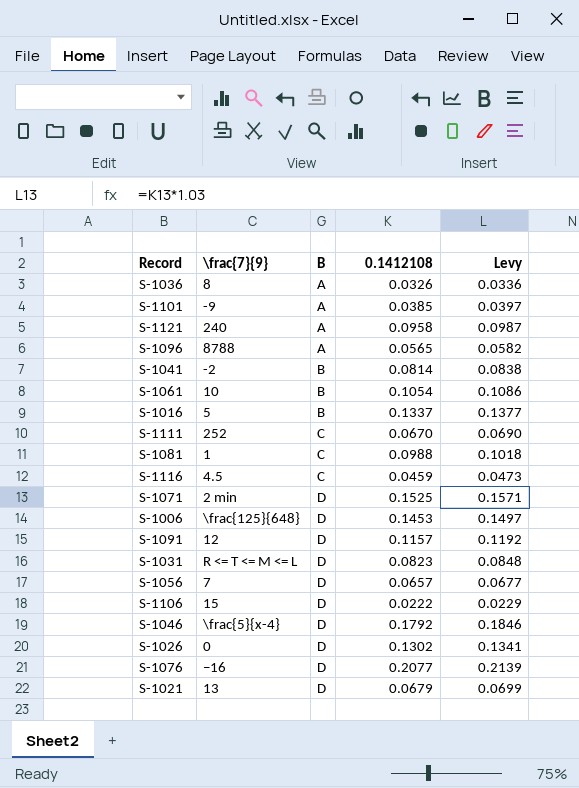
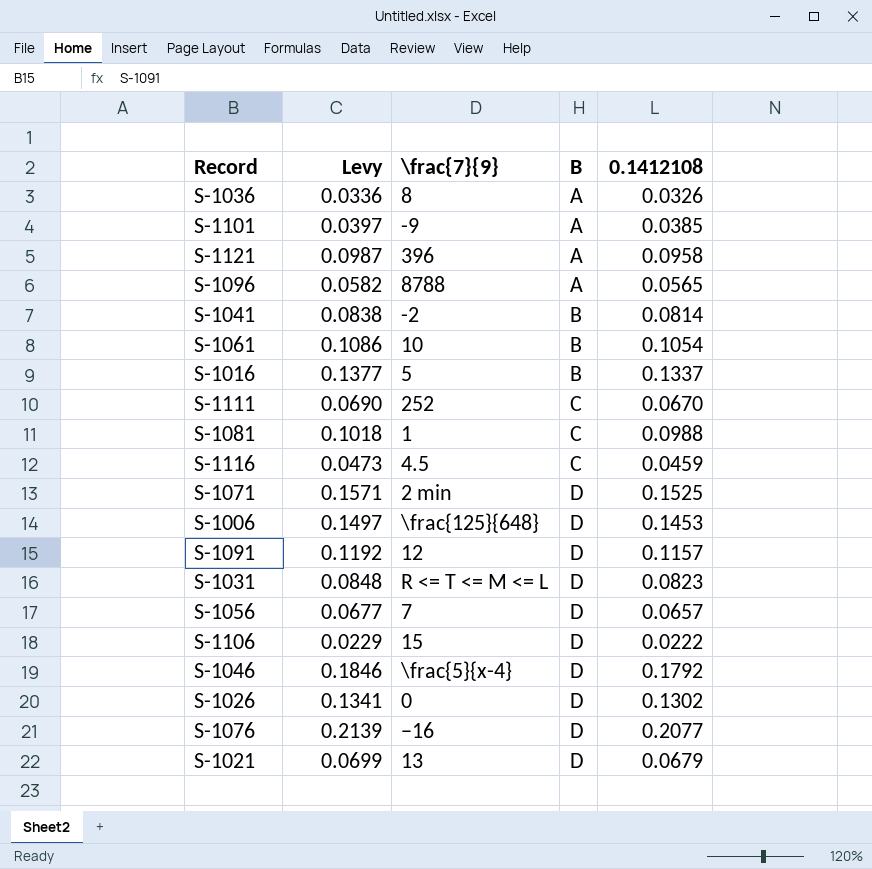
column Levy | position: 5 -> 2
S-1121 | \frac{7}{9}: 240 -> 396

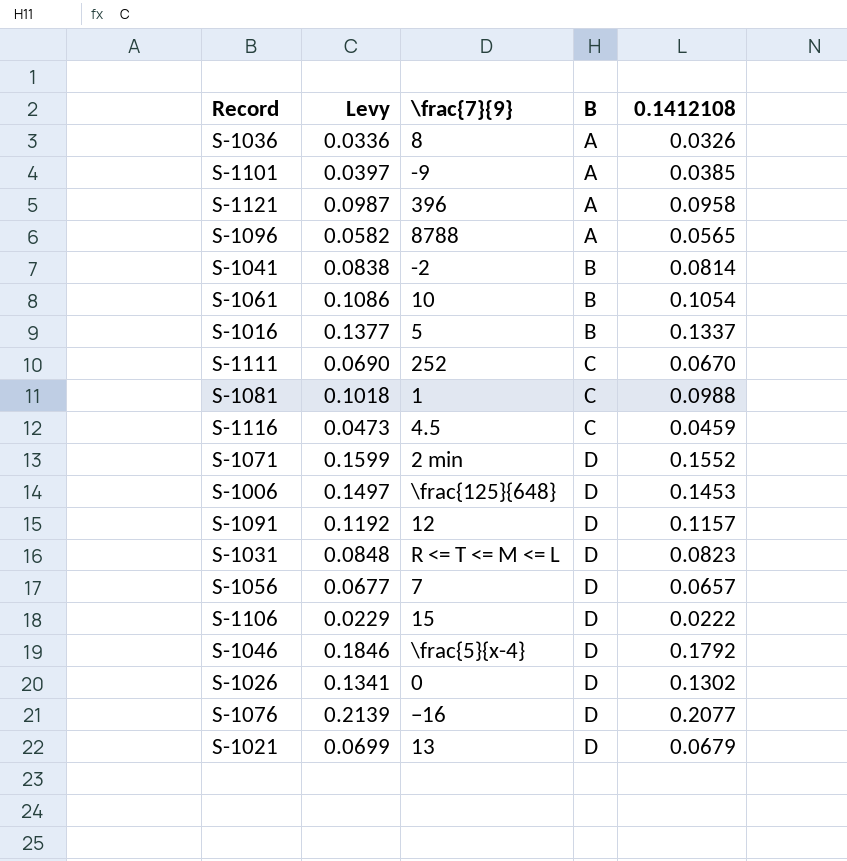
S-1071 | Levy: 0.1571 -> 0.1599
S-1071 | 0.1412108: 0.1525 -> 0.1552

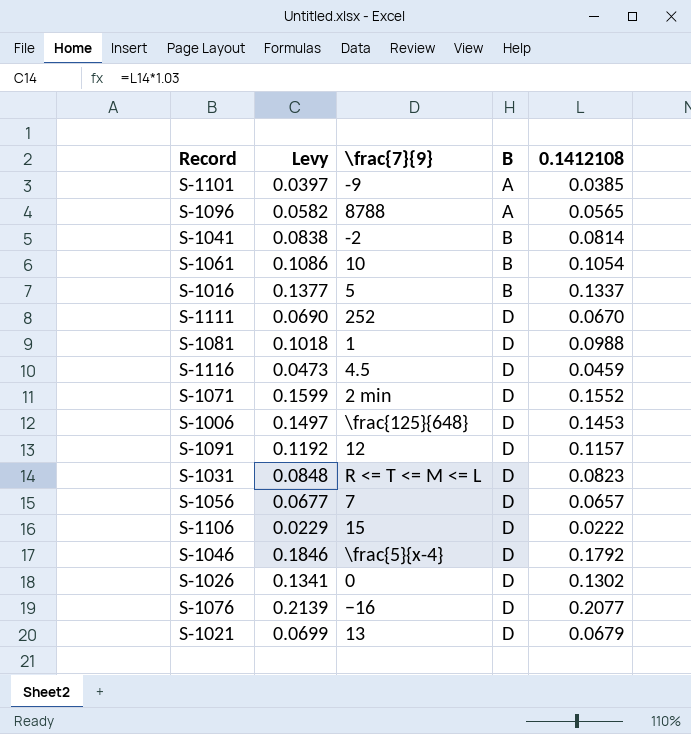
row S-1036: 0.0336 | 8 | A | 0.0326 -> none
row S-1121: 0.0987 | 396 | A | 0.0958 -> none
S-1111 | B: C -> D
S-1081 | B: C -> D
S-1116 | B: C -> D

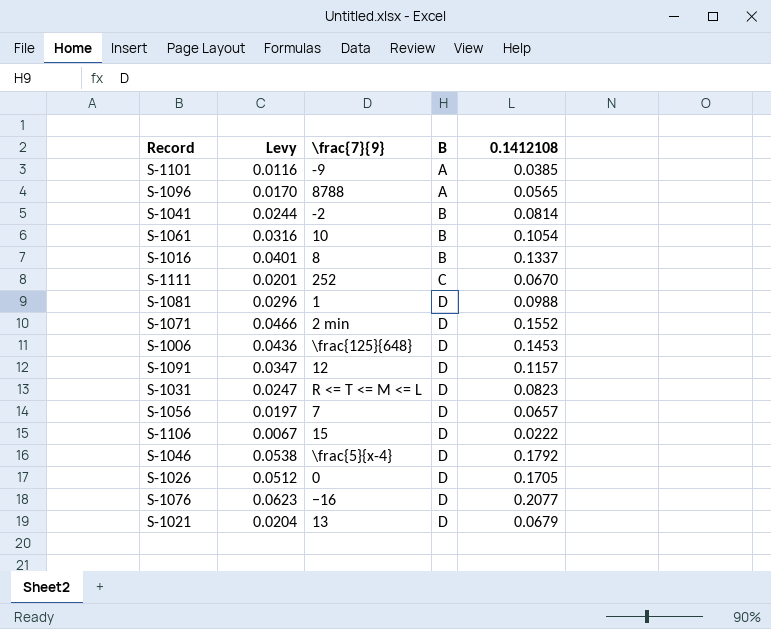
column Levy | formula: [0.1412108] * 1.03 -> [0.1412108] * 0.3
row S-1116: 0.0473 | 4.5 | D | 0.0459 -> none
S-1016 | \frac{7}{9}: 5 -> 8
S-1111 | B: D -> C
S-1026 | 0.1412108: 0.1302 -> 0.1705

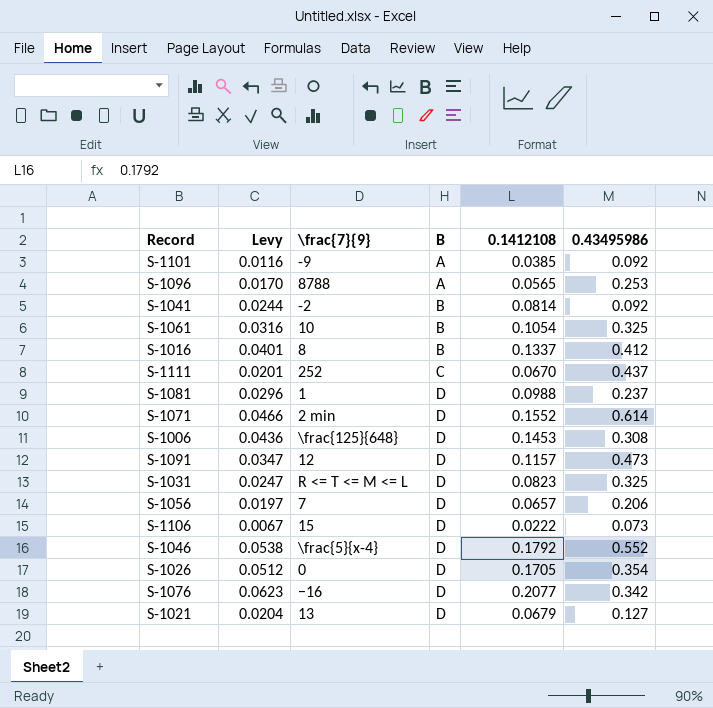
column 0.43495986 | position: none -> 6

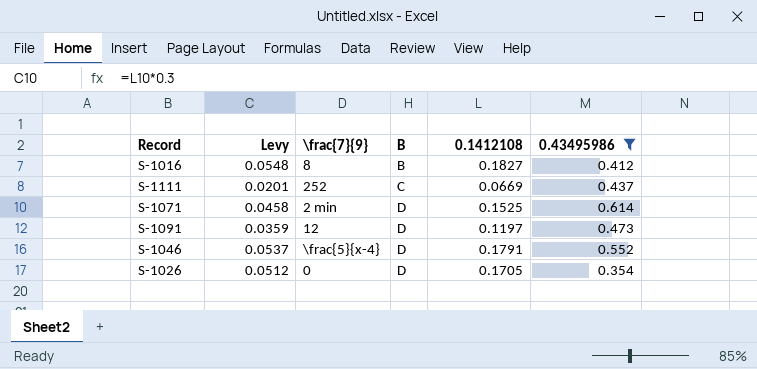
filter: none -> 0.43495986 >= 0.354
S-1016 | Levy: 0.0401 -> 0.0548
S-1016 | 0.1412108: 0.1337 -> 0.1827
S-1111 | 0.1412108: 0.0670 -> 0.0669
S-1071 | Levy: 0.0466 -> 0.0458
S-1071 | 0.1412108: 0.1552 -> 0.1525
S-1091 | Levy: 0.0347 -> 0.0359
S-1091 | 0.1412108: 0.1157 -> 0.1197
S-1046 | Levy: 0.0538 -> 0.0537
S-1046 | 0.1412108: 0.1792 -> 0.1791

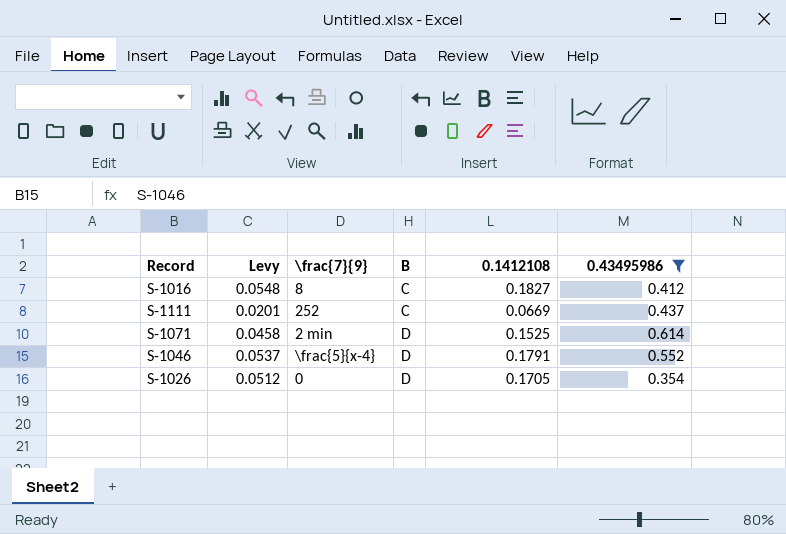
row S-1091: 0.0359 | 12 | D | 0.1197 | 0.473 -> none
S-1016 | B: B -> C

